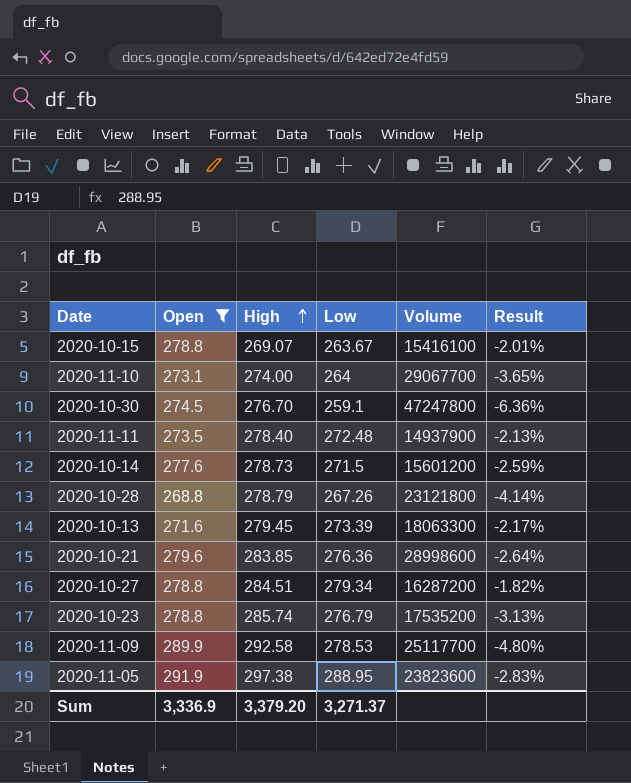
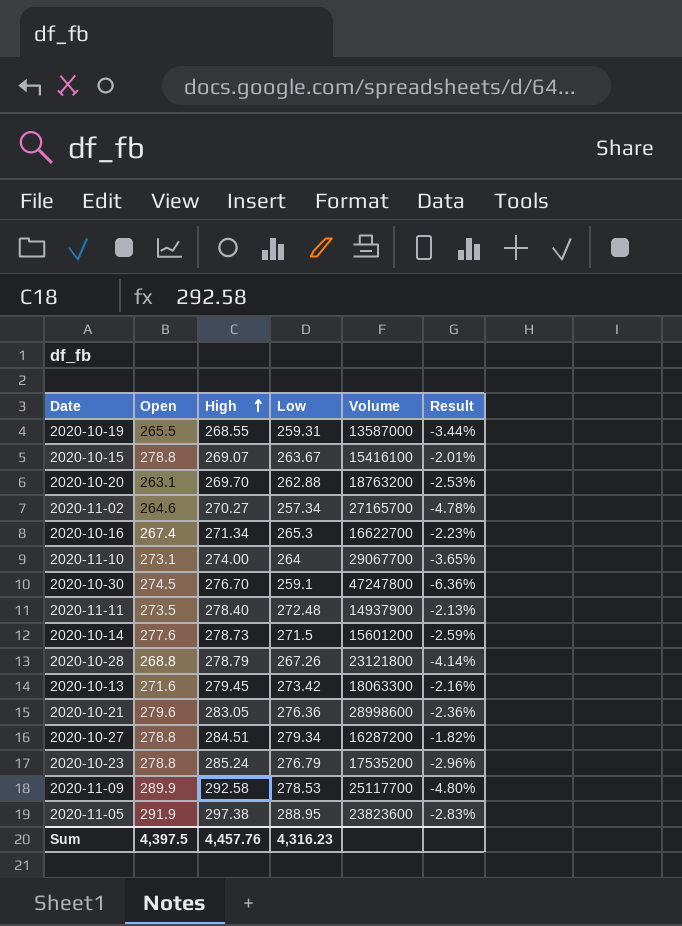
filter: Open >= 268.8 -> none
2020-10-13 | Low: 273.39 -> 273.42
2020-10-13 | Result: -2.17% -> -2.16%
2020-10-21 | High: 283.85 -> 283.05
2020-10-21 | Result: -2.64% -> -2.36%
2020-10-23 | High: 285.74 -> 285.24
2020-10-23 | Result: -3.13% -> -2.96%
Sum | Open: 3,336.9 -> 4,397.5
Sum | High: 3,379.20 -> 4,457.76
Sum | Low: 3,271.37 -> 4,316.23

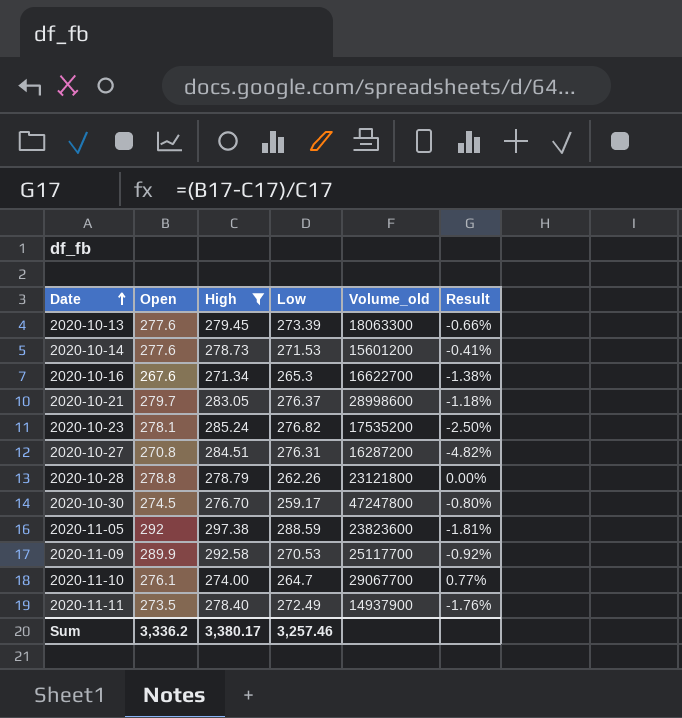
filter: none -> High >= 271.34
row order: High ascending -> Date ascending
column name: Volume -> Volume_old
column Result | formula: ([Low] - [High]) / [High] -> ([Open] - [High]) / [High]
2020-10-13 | Open: 271.6 -> 277.6
2020-10-13 | Low: 273.42 -> 273.39
2020-10-14 | Low: 271.5 -> 271.53
2020-10-16 | Open: 267.4 -> 267.6
2020-10-21 | Open: 279.6 -> 279.7
2020-10-21 | Low: 276.36 -> 276.37
2020-10-23 | Open: 278.8 -> 278.1
2020-10-23 | Low: 276.79 -> 276.82
2020-10-27 | Open: 278.8 -> 270.8
2020-10-27 | Low: 279.34 -> 276.31
2020-10-28 | Open: 268.8 -> 278.8
2020-10-28 | Low: 267.26 -> 262.26
2020-10-30 | Low: 259.1 -> 259.17
2020-11-05 | Open: 291.9 -> 292
2020-11-05 | Low: 288.95 -> 288.59
2020-11-09 | Low: 278.53 -> 270.53
2020-11-10 | Open: 273.1 -> 276.1
2020-11-10 | Low: 264 -> 264.7
2020-11-11 | Low: 272.48 -> 272.49
Sum | Open: 4,397.5 -> 3,336.2
Sum | High: 4,457.76 -> 3,380.17
Sum | Low: 4,316.23 -> 3,257.46

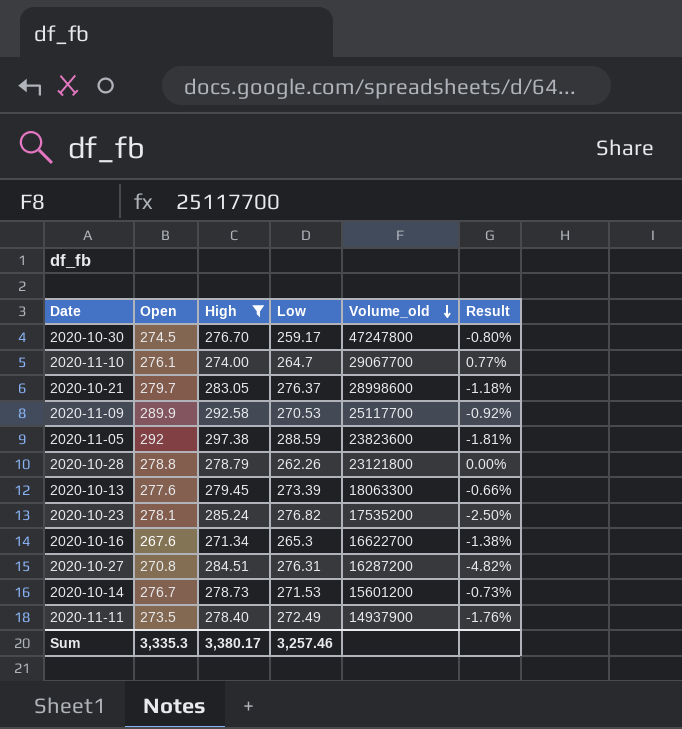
row order: Date ascending -> Volume_old descending
2020-10-14 | Open: 277.6 -> 276.7
2020-10-14 | Result: -0.41% -> -0.73%
Sum | Open: 3,336.2 -> 3,335.3

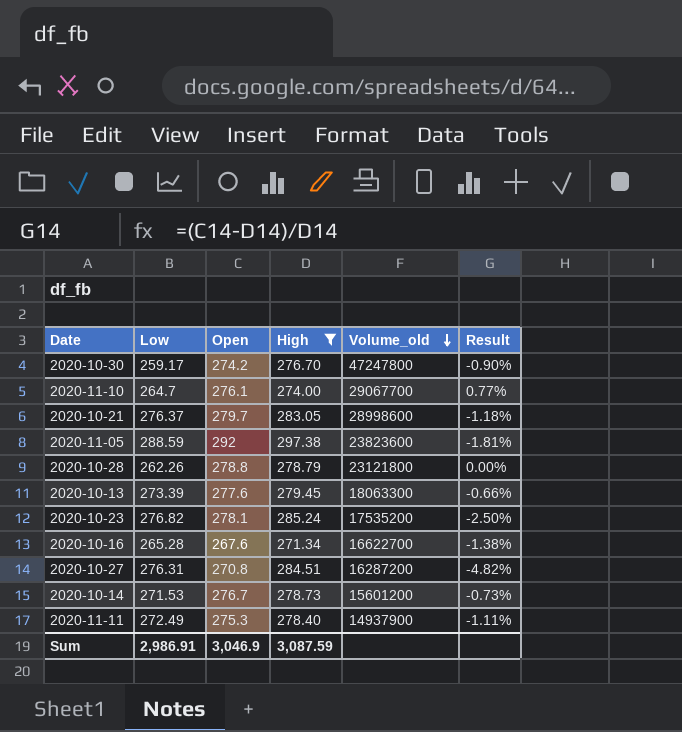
column Low | position: 4 -> 2
row 2020-11-09: 289.9 | 292.58 | 270.53 | 25117700 | -0.92% -> none
2020-10-30 | Open: 274.5 -> 274.2
2020-10-30 | Result: -0.80% -> -0.90%
2020-10-16 | Low: 265.3 -> 265.28
2020-11-11 | Open: 273.5 -> 275.3
2020-11-11 | Result: -1.76% -> -1.11%
Sum | Low: 3,257.46 -> 2,986.91
Sum | Open: 3,335.3 -> 3,046.9
Sum | High: 3,380.17 -> 3,087.59

